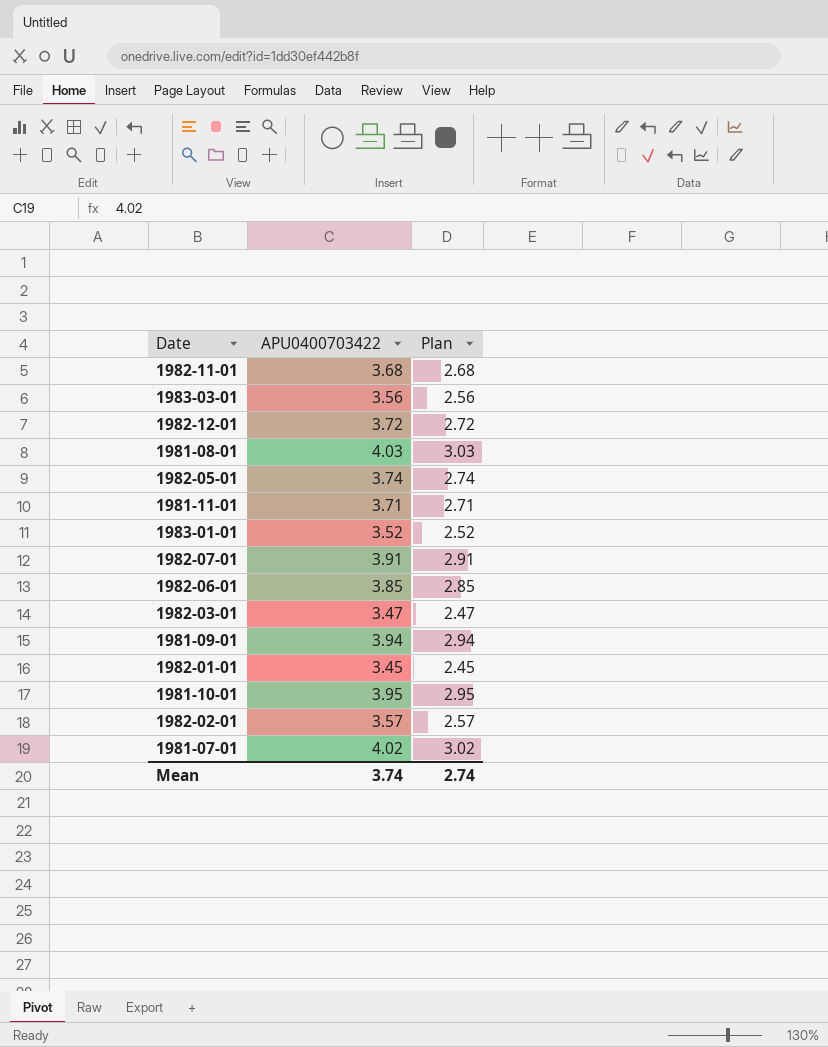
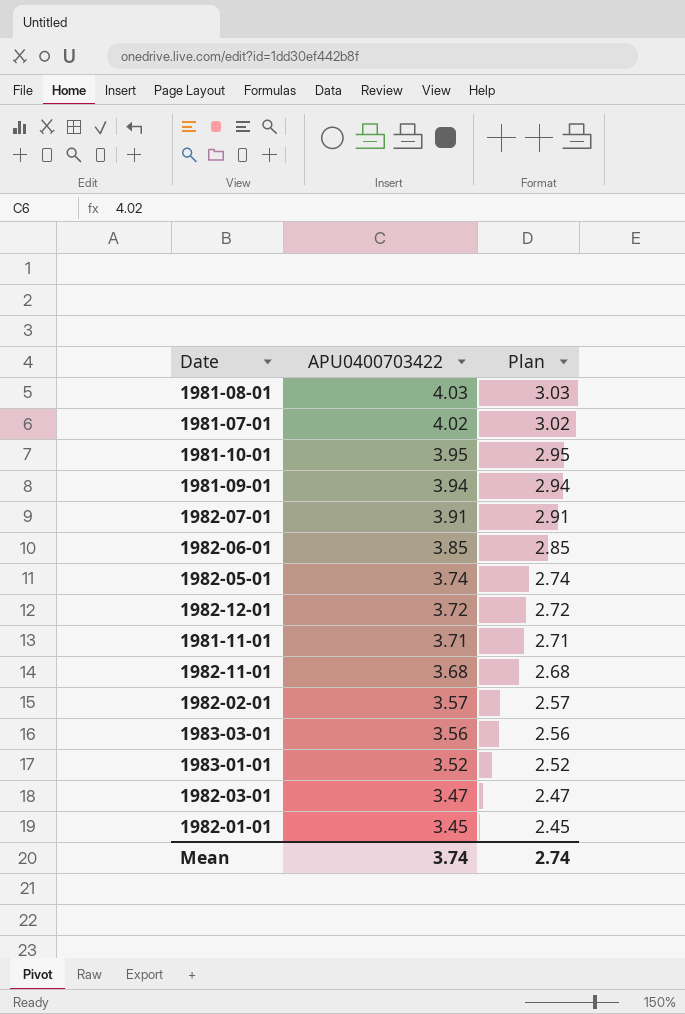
row order: none -> APU0400703422 descending

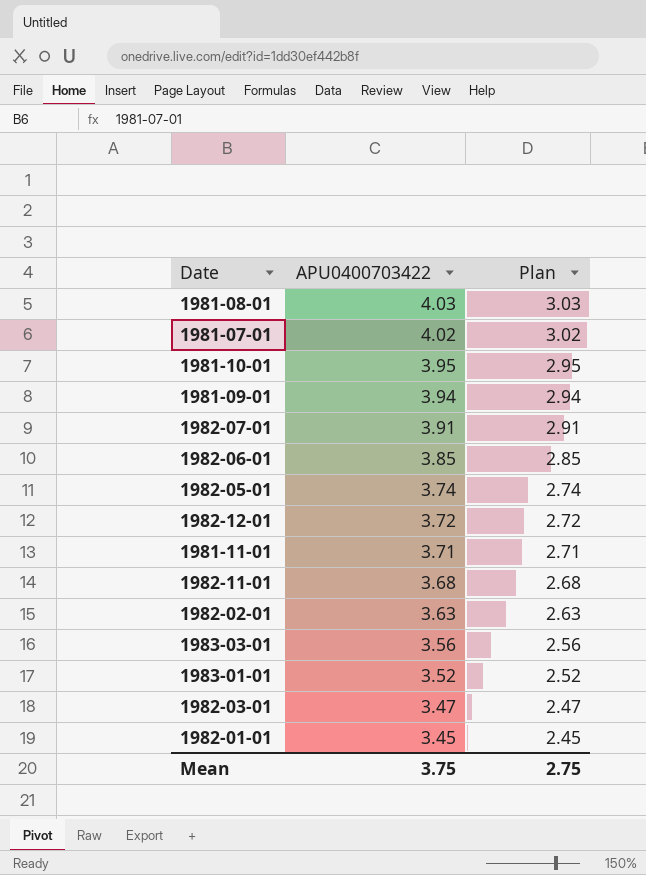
1982-02-01 | APU0400703422: 3.57 -> 3.63
1982-02-01 | Plan: 2.57 -> 2.63
Mean | APU0400703422: 3.74 -> 3.75
Mean | Plan: 2.74 -> 2.75

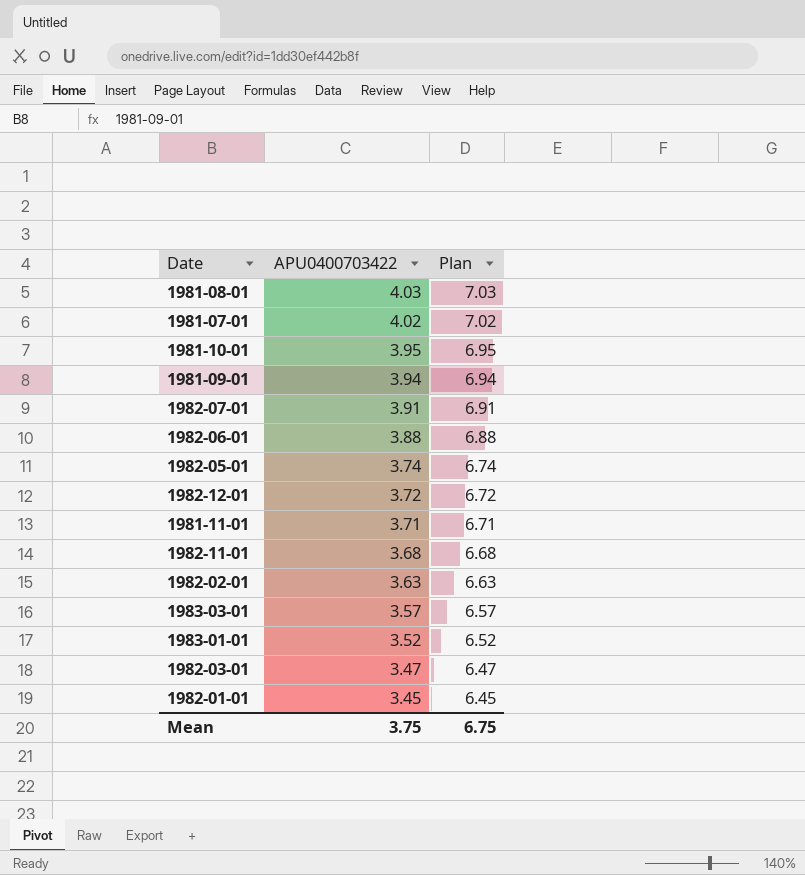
column Plan | formula: [APU0400703422] - 1 -> [APU0400703422] + 3
1982-06-01 | APU0400703422: 3.85 -> 3.88
1983-03-01 | APU0400703422: 3.56 -> 3.57
Mean | Plan: 2.75 -> 6.75

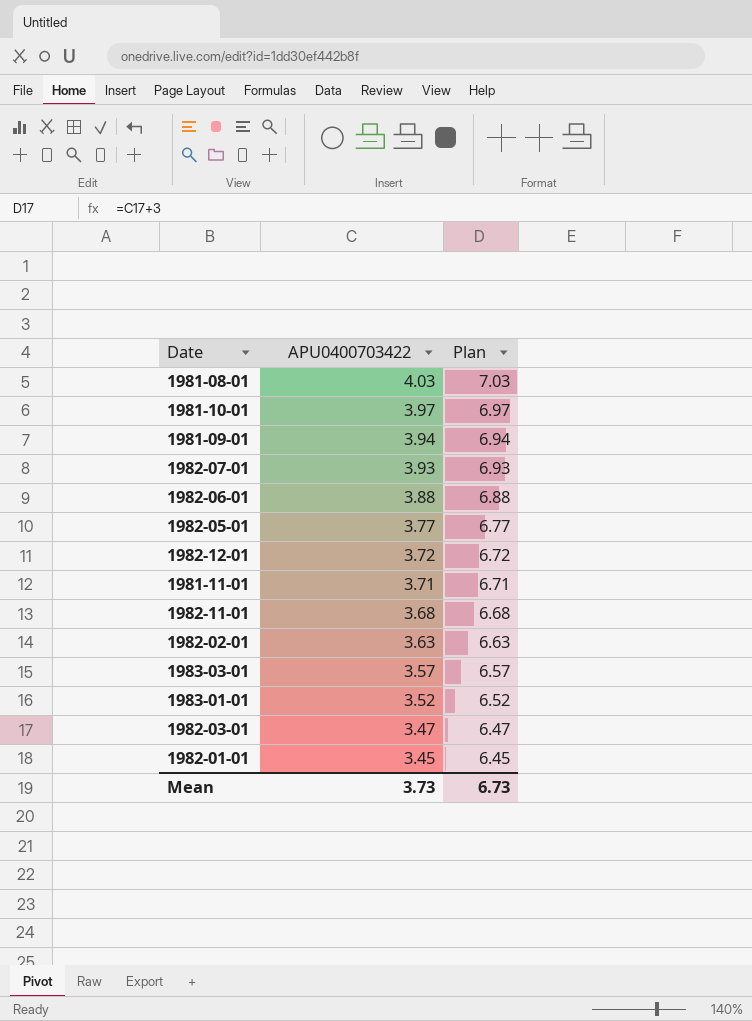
row 1981-07-01: 4.02 | 7.02 -> none
1981-10-01 | APU0400703422: 3.95 -> 3.97
1981-10-01 | Plan: 6.95 -> 6.97
1982-07-01 | APU0400703422: 3.91 -> 3.93
1982-07-01 | Plan: 6.91 -> 6.93
1982-05-01 | APU0400703422: 3.74 -> 3.77
1982-05-01 | Plan: 6.74 -> 6.77
Mean | APU0400703422: 3.75 -> 3.73
Mean | Plan: 6.75 -> 6.73

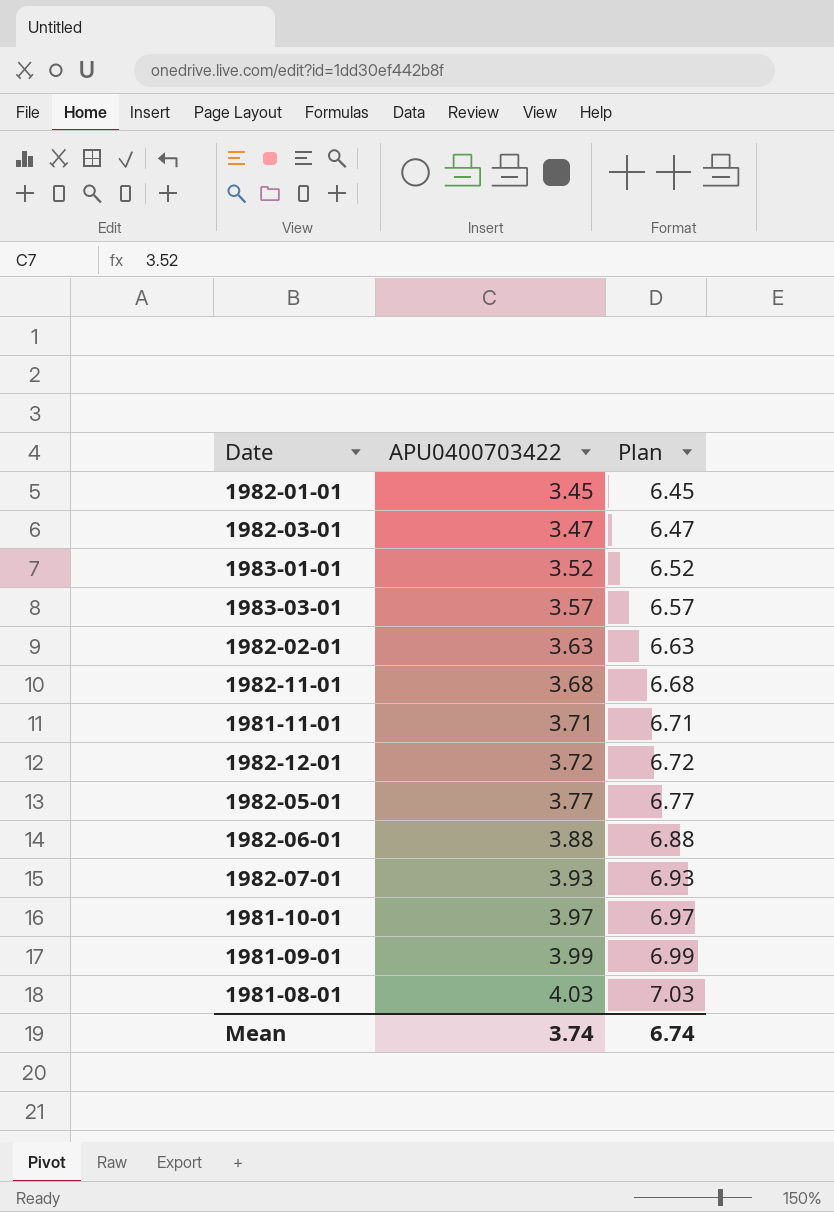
row order: APU0400703422 descending -> APU0400703422 ascending
1981-09-01 | APU0400703422: 3.94 -> 3.99
1981-09-01 | Plan: 6.94 -> 6.99
Mean | APU0400703422: 3.73 -> 3.74
Mean | Plan: 6.73 -> 6.74

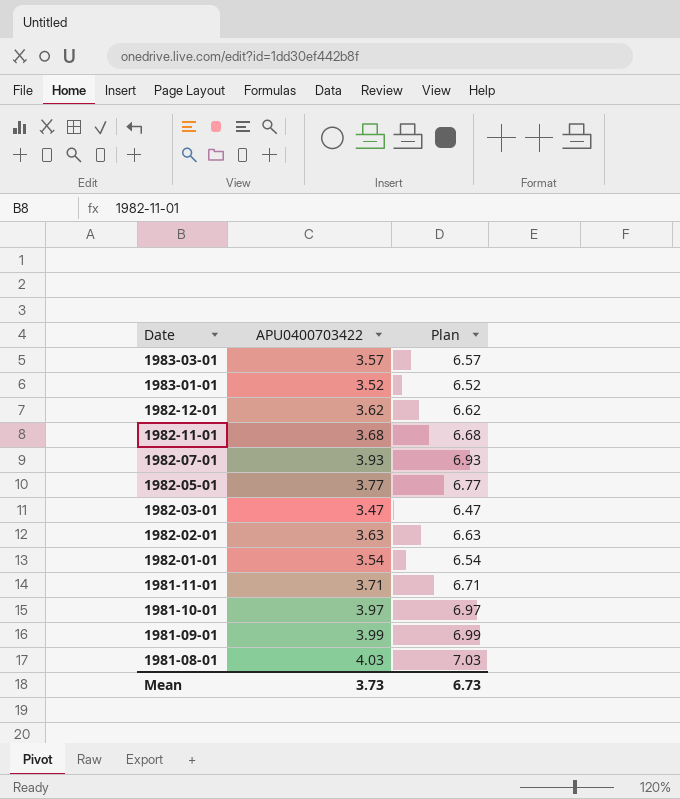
row order: APU0400703422 ascending -> Date descending
row 1982-06-01: 3.88 | 6.88 -> none
1982-12-01 | APU0400703422: 3.72 -> 3.62
1982-12-01 | Plan: 6.72 -> 6.62
1982-01-01 | APU0400703422: 3.45 -> 3.54
1982-01-01 | Plan: 6.45 -> 6.54
Mean | APU0400703422: 3.74 -> 3.73
Mean | Plan: 6.74 -> 6.73

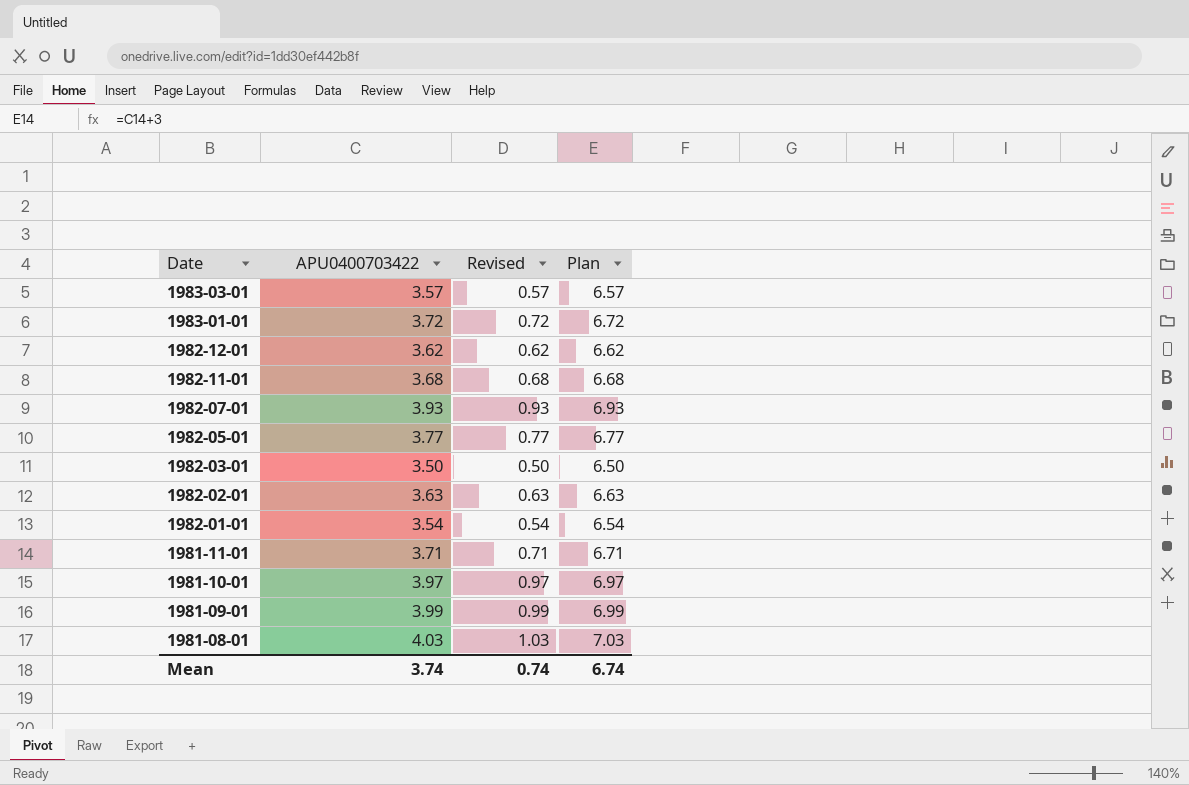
column Revised | formula: none -> [APU0400703422] - 3
1983-01-01 | APU0400703422: 3.52 -> 3.72
1983-01-01 | Plan: 6.52 -> 6.72
1982-03-01 | APU0400703422: 3.47 -> 3.50
1982-03-01 | Plan: 6.47 -> 6.50
Mean | APU0400703422: 3.73 -> 3.74
Mean | Plan: 6.73 -> 6.74

